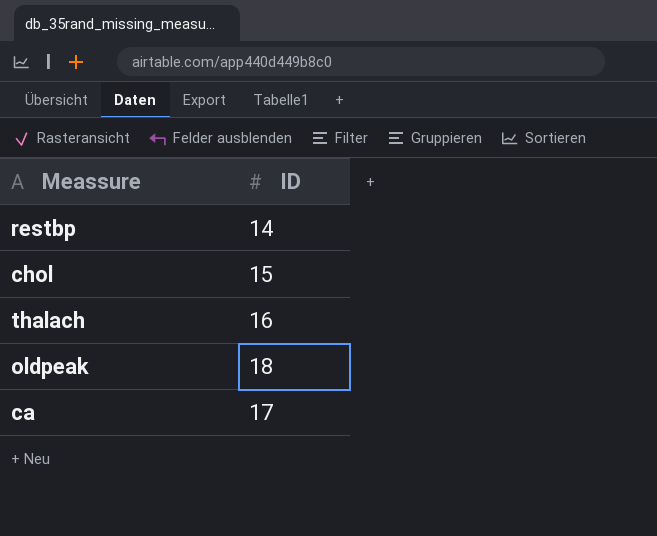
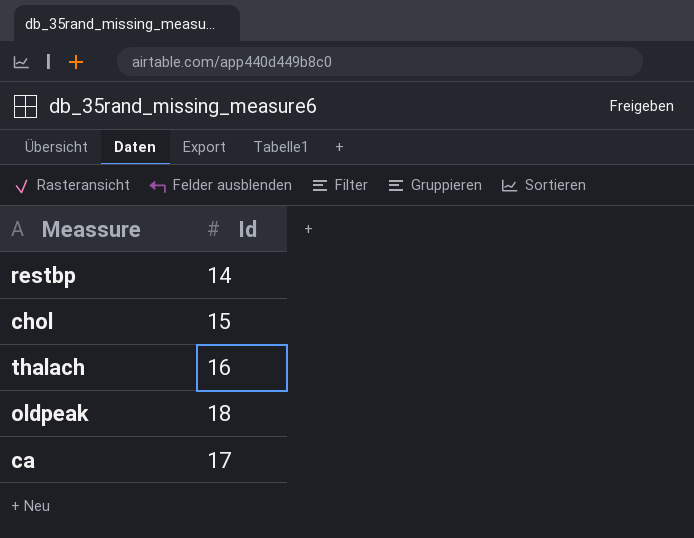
column name: ID -> Id

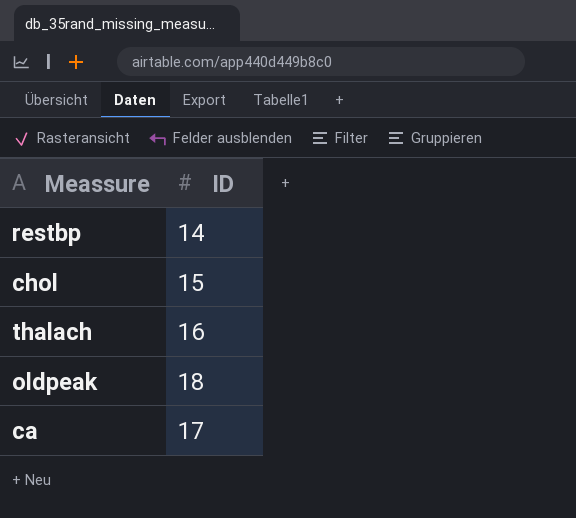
column name: Id -> ID

